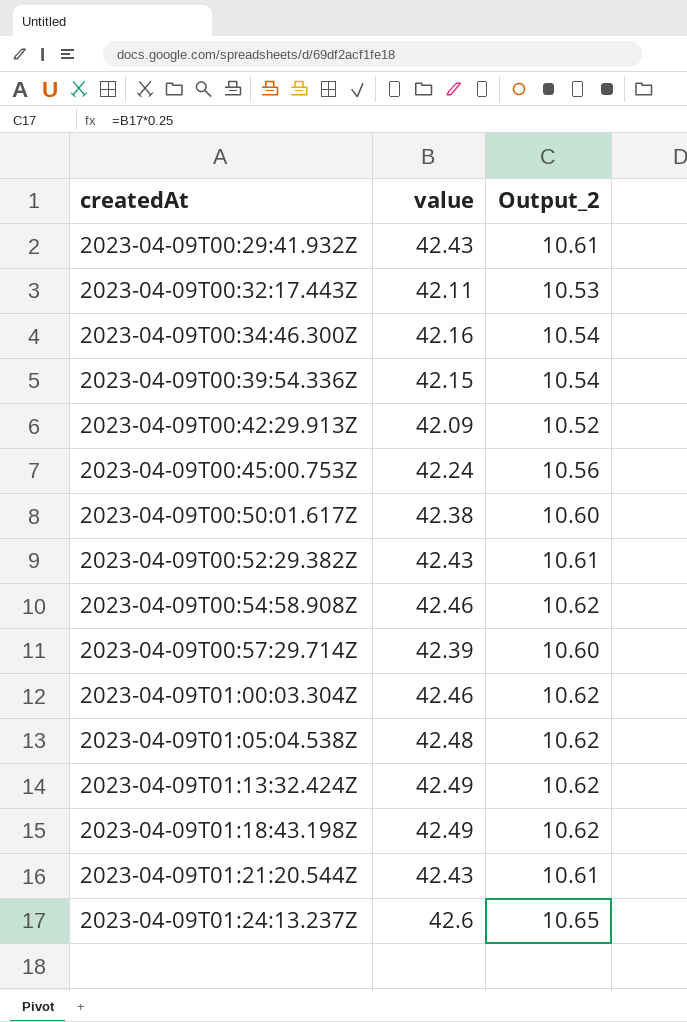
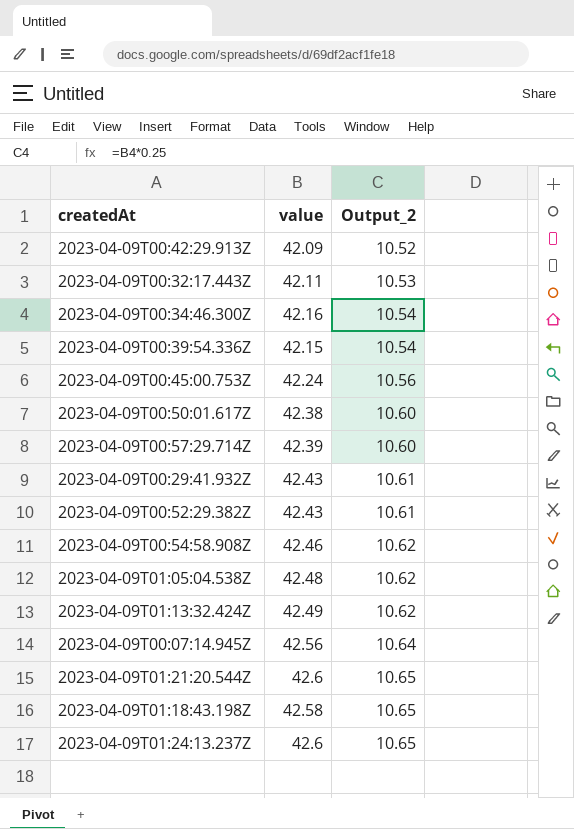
row order: createdAt ascending -> Output_2 ascending
row 2023-04-09T01:00:03.304Z: 42.46 | 10.62 -> none
row 2023-04-09T00:07:14.945Z: none -> 42.56 | 10.64
2023-04-09T01:21:20.544Z | value: 42.43 -> 42.6
2023-04-09T01:21:20.544Z | Output_2: 10.61 -> 10.65
2023-04-09T01:18:43.198Z | value: 42.49 -> 42.58
2023-04-09T01:18:43.198Z | Output_2: 10.62 -> 10.65

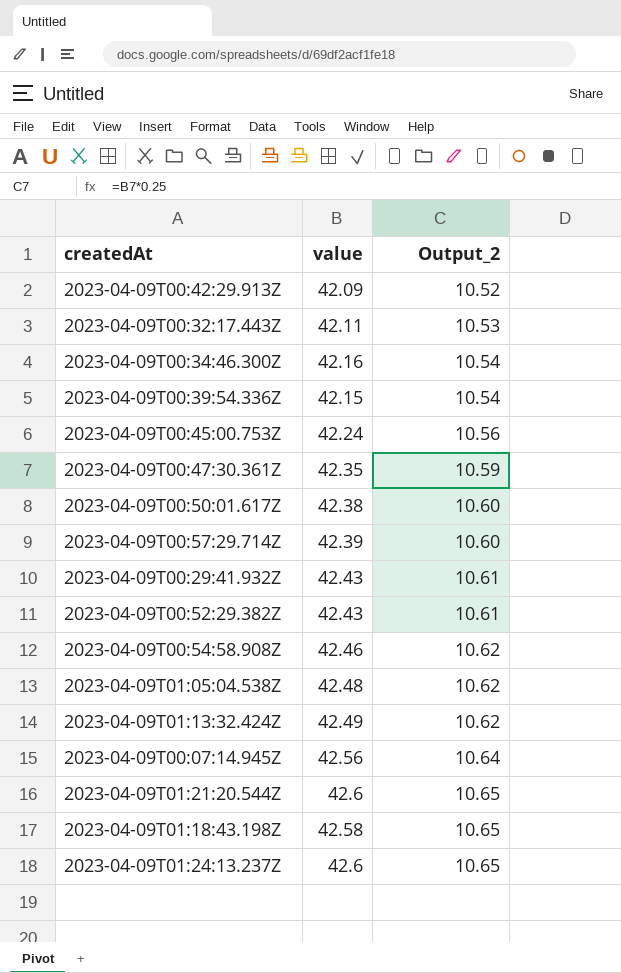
row 2023-04-09T00:47:30.361Z: none -> 42.35 | 10.59

